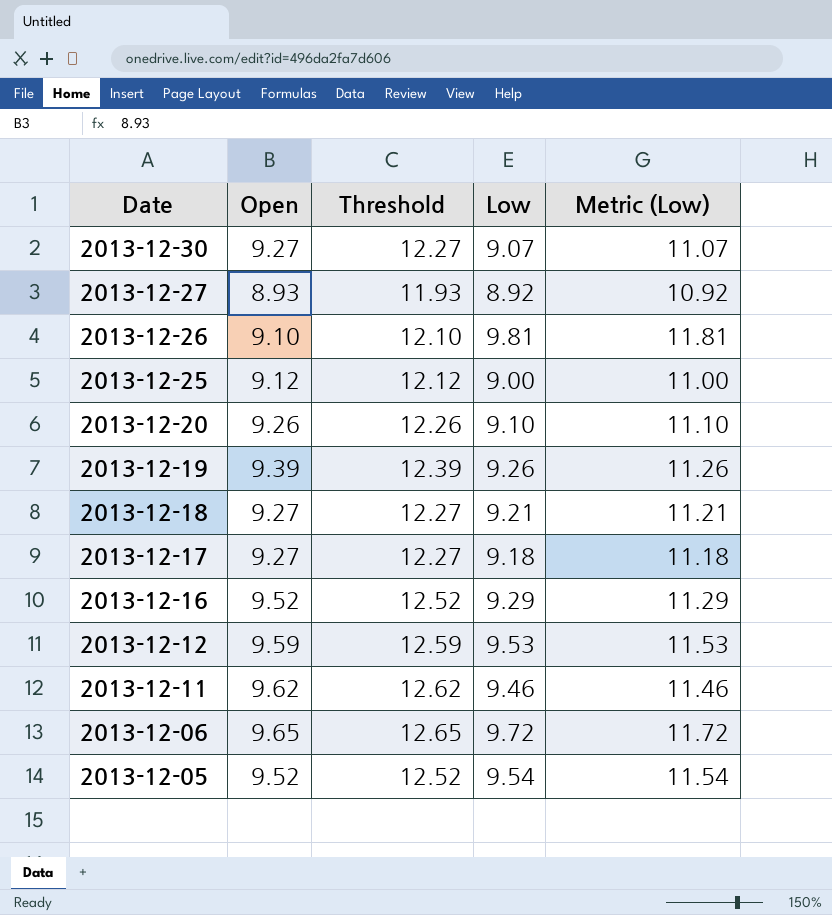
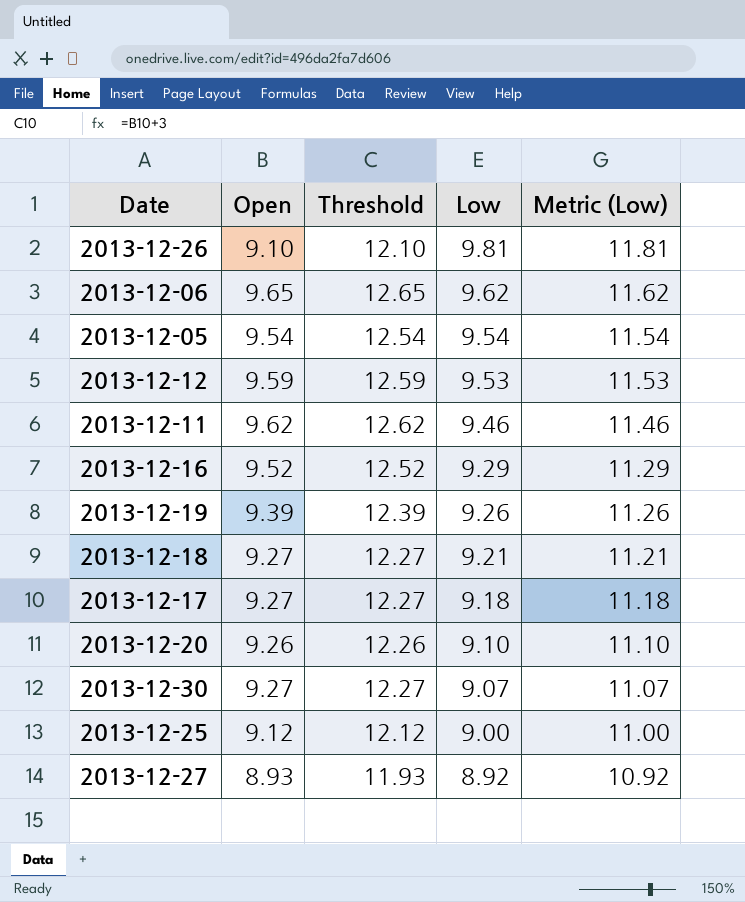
row order: Date descending -> Low descending
2013-12-06 | Low: 9.72 -> 9.62
2013-12-06 | Metric (Low): 11.72 -> 11.62
2013-12-05 | Open: 9.52 -> 9.54
2013-12-05 | Threshold: 12.52 -> 12.54

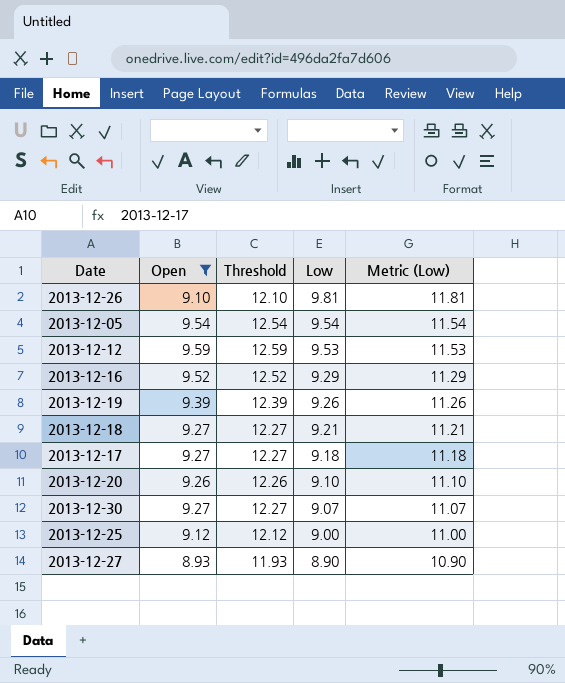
filter: none -> Open <= 9.59
2013-12-27 | Low: 8.92 -> 8.90
2013-12-27 | Metric (Low): 10.92 -> 10.90

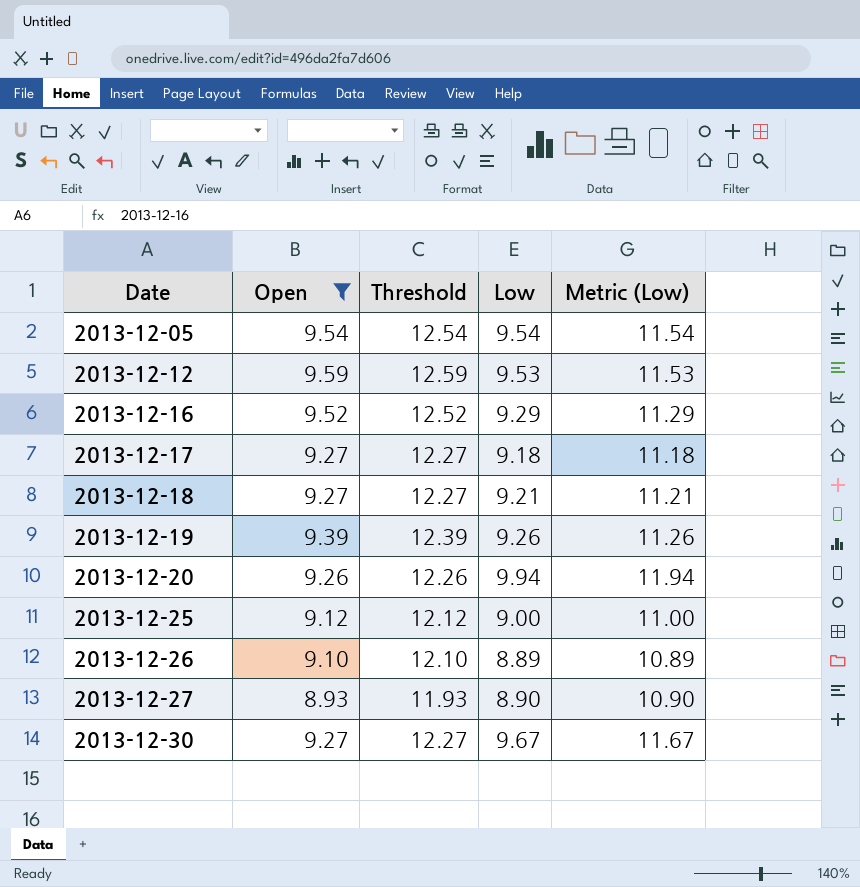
row order: Low descending -> Date ascending
2013-12-20 | Low: 9.10 -> 9.94
2013-12-20 | Metric (Low): 11.10 -> 11.94
2013-12-26 | Low: 9.81 -> 8.89
2013-12-26 | Metric (Low): 11.81 -> 10.89
2013-12-30 | Low: 9.07 -> 9.67
2013-12-30 | Metric (Low): 11.07 -> 11.67

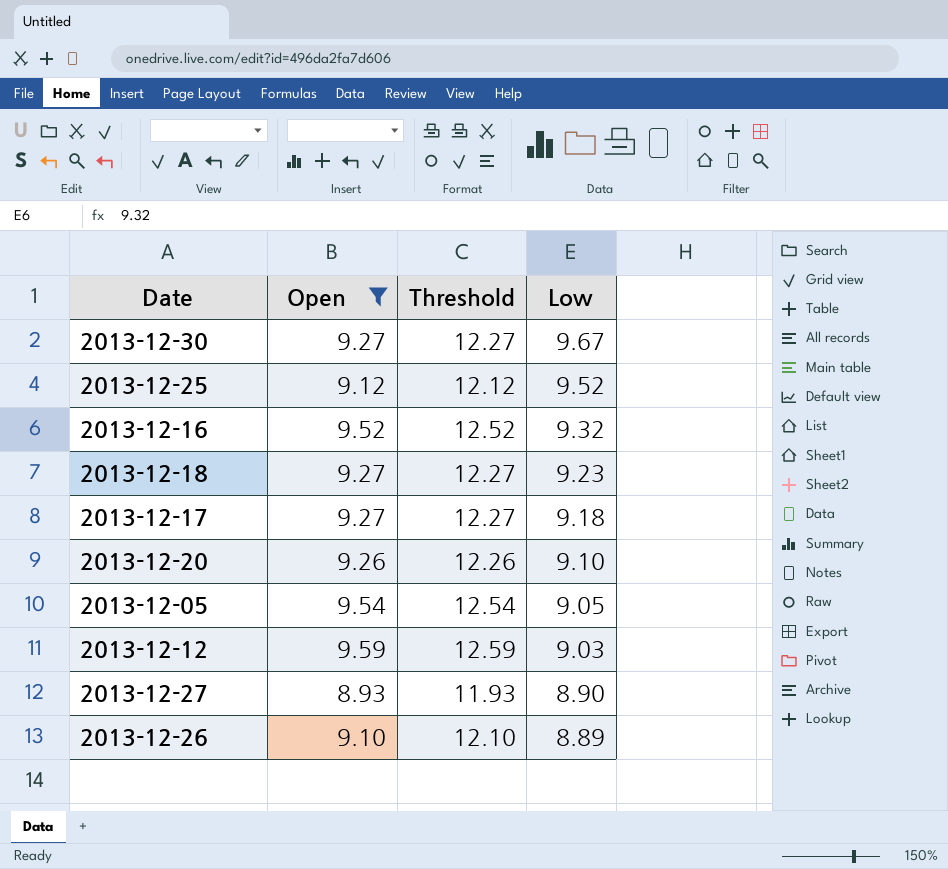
row order: Date ascending -> Low descending
column Metric (Low) | formula: [Low] + 2 -> none
row 2013-12-19: 9.39 | 12.39 | 9.26 | 11.26 -> none
2013-12-25 | Low: 9.00 -> 9.52
2013-12-16 | Low: 9.29 -> 9.32
2013-12-18 | Low: 9.21 -> 9.23
2013-12-20 | Low: 9.94 -> 9.10
2013-12-05 | Low: 9.54 -> 9.05
2013-12-12 | Low: 9.53 -> 9.03

